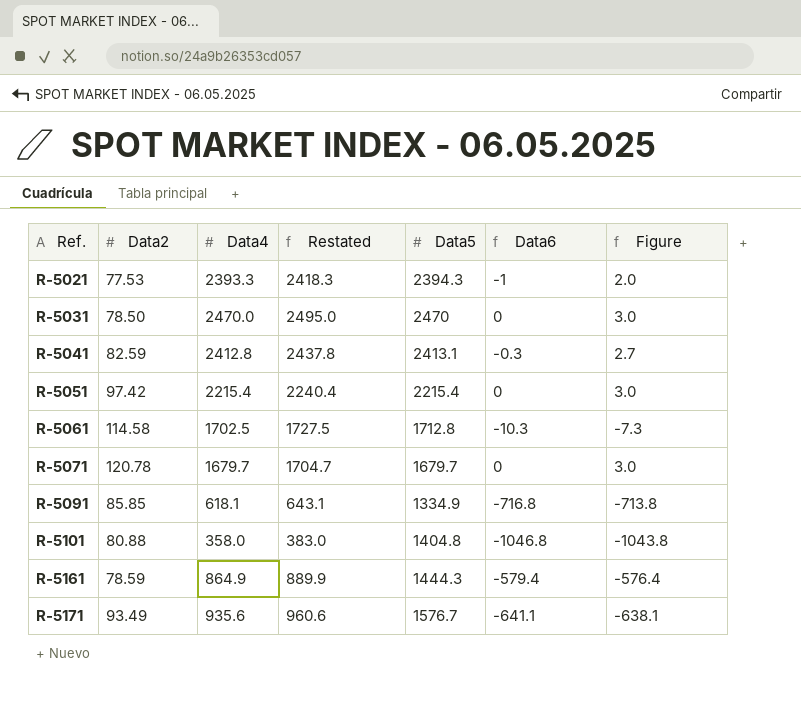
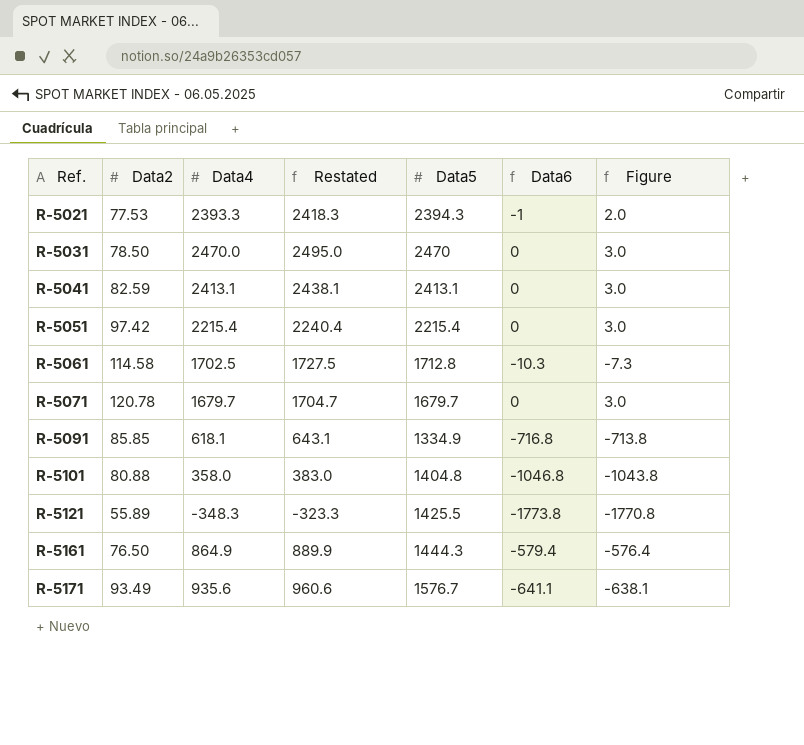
R-5041 | Data4: 2412.8 -> 2413.1
R-5041 | Restated: 2437.8 -> 2438.1
R-5041 | Data6: -0.3 -> 0
R-5041 | Figure: 2.7 -> 3.0
row R-5121: none -> 55.89 | -348.3 | -323.3 | 1425.5 | -1773.8 | -1770.8
R-5161 | Data2: 78.59 -> 76.50

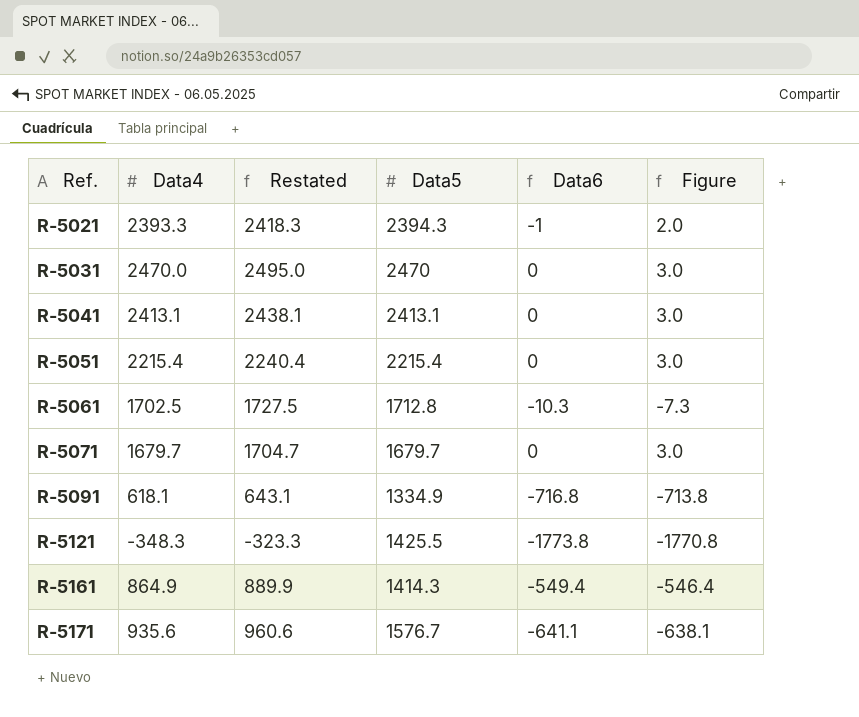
column Data2 | position: 2 -> none
row R-5101: 80.88 | 358.0 | 383.0 | 1404.8 | -1046.8 | -1043.8 -> none
R-5161 | Data5: 1444.3 -> 1414.3
R-5161 | Data6: -579.4 -> -549.4
R-5161 | Figure: -576.4 -> -546.4

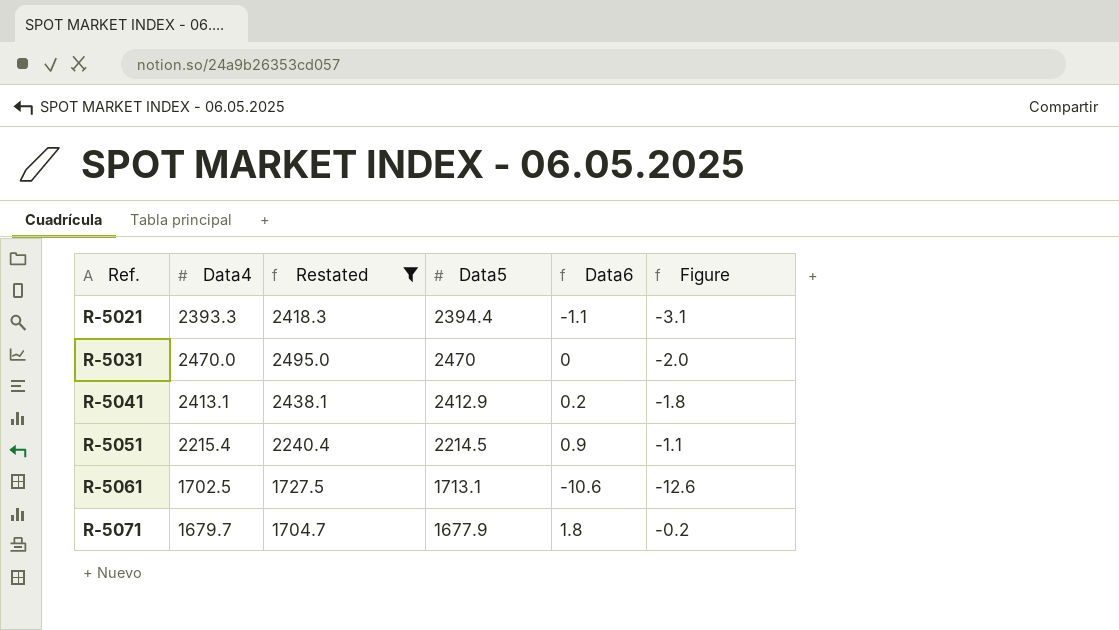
filter: none -> Restated >= 1704.7
column Figure | formula: [Data6] + 3 -> [Data6] - 2
R-5021 | Data5: 2394.3 -> 2394.4
R-5021 | Data6: -1 -> -1.1
R-5041 | Data5: 2413.1 -> 2412.9
R-5041 | Data6: 0 -> 0.2
R-5051 | Data5: 2215.4 -> 2214.5
R-5051 | Data6: 0 -> 0.9
R-5061 | Data5: 1712.8 -> 1713.1
R-5061 | Data6: -10.3 -> -10.6
R-5071 | Data5: 1679.7 -> 1677.9
R-5071 | Data6: 0 -> 1.8

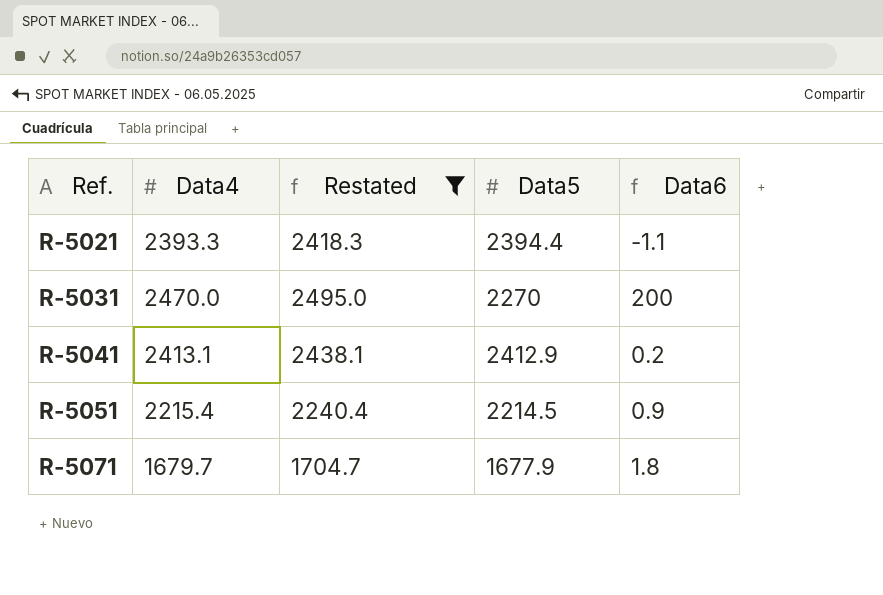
column Figure | formula: [Data6] - 2 -> none
row R-5061: 1702.5 | 1727.5 | 1713.1 | -10.6 | -12.6 -> none
R-5031 | Data5: 2470 -> 2270
R-5031 | Data6: 0 -> 200

